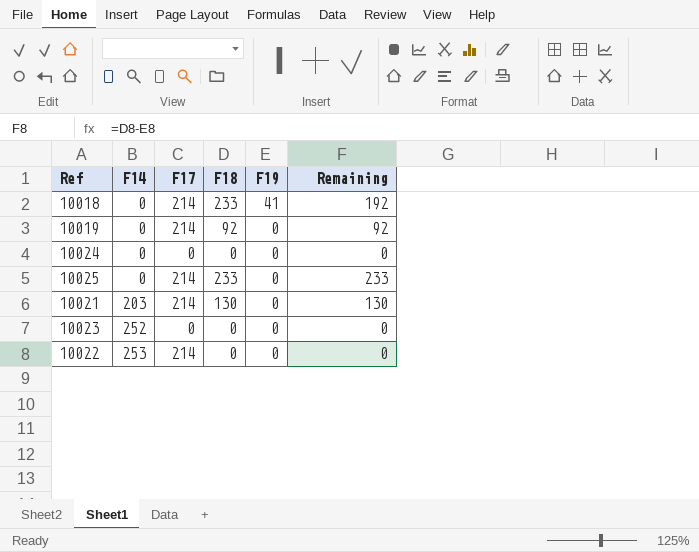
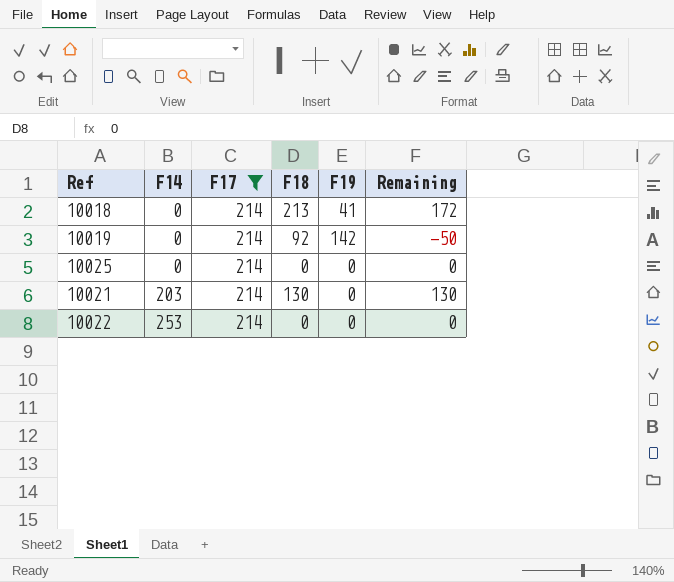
filter: none -> F17 = 214
10018 | F18: 233 -> 213
10018 | Remaining: 192 -> 172
10019 | F19: 0 -> 142
10019 | Remaining: 92 -> -50
10025 | F18: 233 -> 0
10025 | Remaining: 233 -> 0

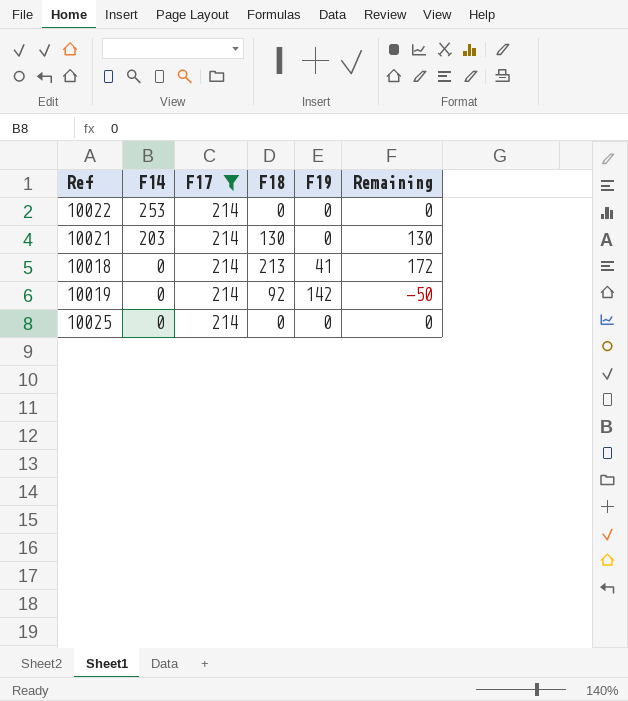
row order: F14 ascending -> F14 descending

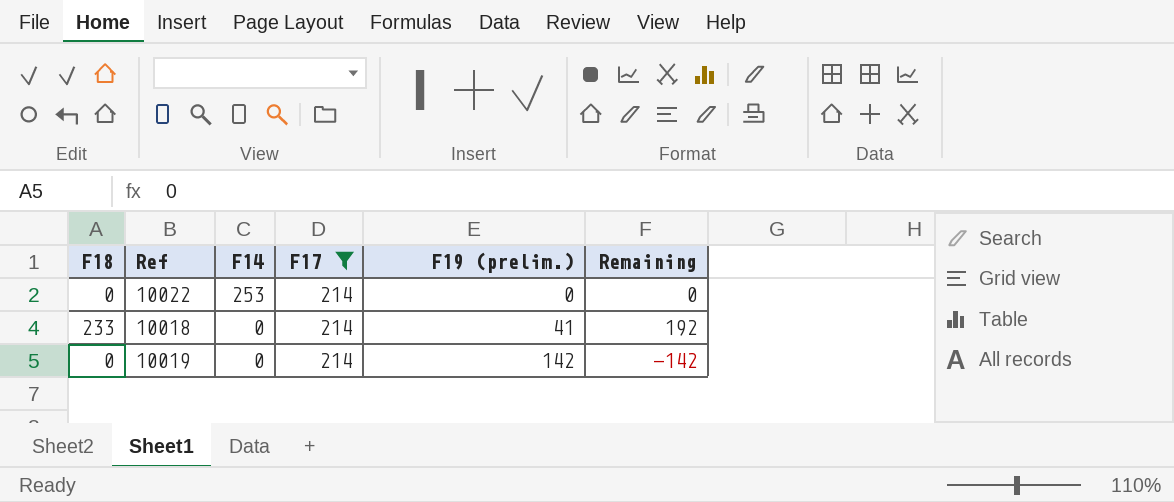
column F18 | position: 4 -> 1
column name: F19 -> F19 (prelim.)
row 10021: 203 | 214 | 130 | 0 | 130 -> none
row 10025: 0 | 214 | 0 | 0 | 0 -> none
10018 | F18: 213 -> 233
10018 | Remaining: 172 -> 192
10019 | F18: 92 -> 0
10019 | Remaining: -50 -> -142

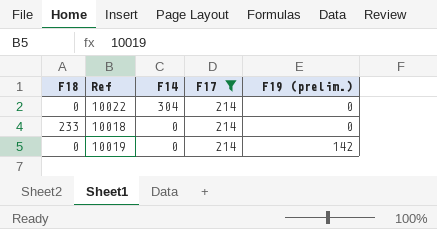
column Remaining | formula: [F18] - [F19 (prelim.)] -> none
10022 | F14: 253 -> 304
10018 | F19 (prelim.): 41 -> 0

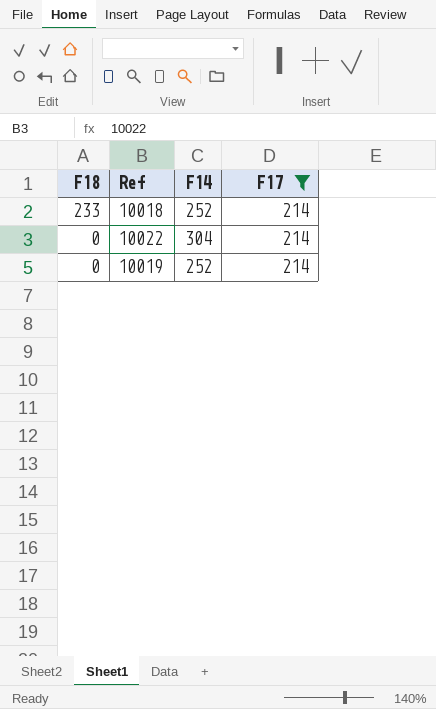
row order: F14 descending -> F18 descending
column F19 (prelim.) | position: 5 -> none
10018 | F14: 0 -> 252
10019 | F14: 0 -> 252

